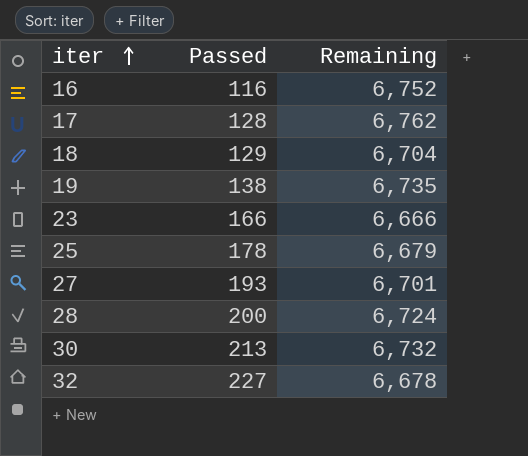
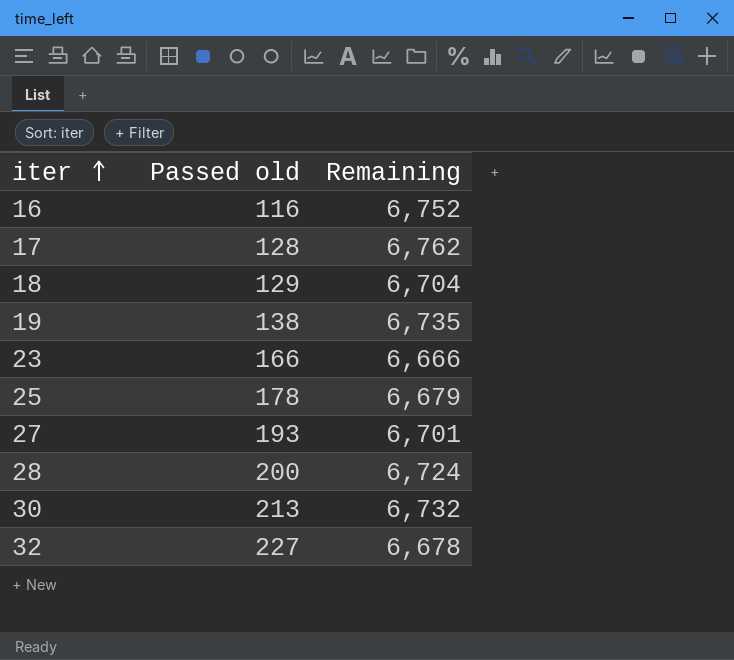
column name: Passed -> Passed old

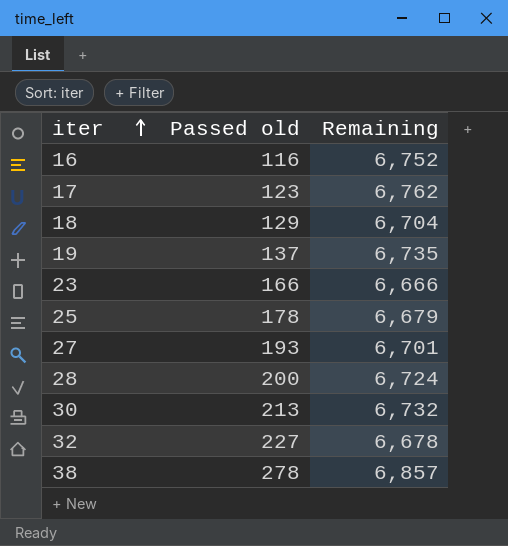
17 | Passed old: 128 -> 123
19 | Passed old: 138 -> 137
row 38: none -> 278 | 6,857

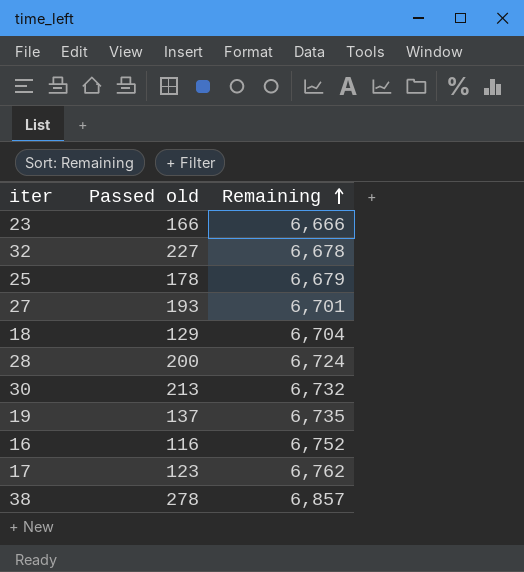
row order: iter ascending -> Remaining ascending

